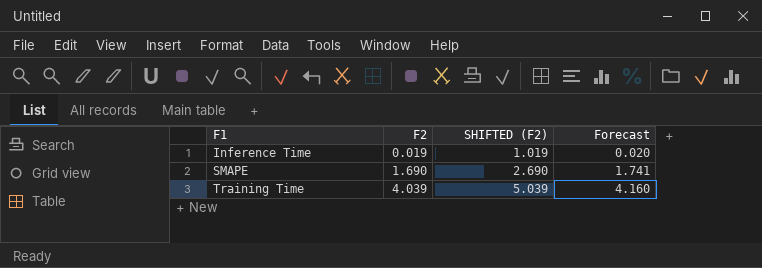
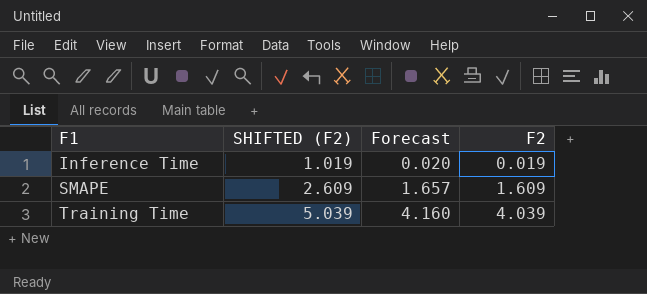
column F2 | position: 2 -> 4
SMAPE | SHIFTED (F2): 2.690 -> 2.609
SMAPE | Forecast: 1.741 -> 1.657
SMAPE | F2: 1.690 -> 1.609

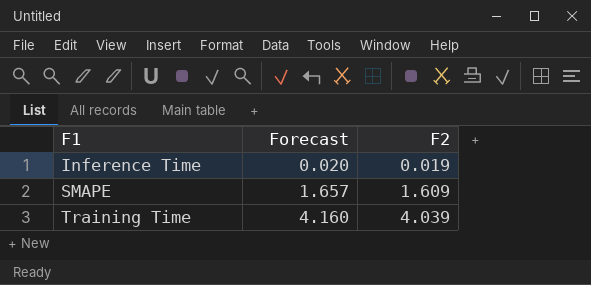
column SHIFTED (F2) | formula: [F2] + 1 -> none

